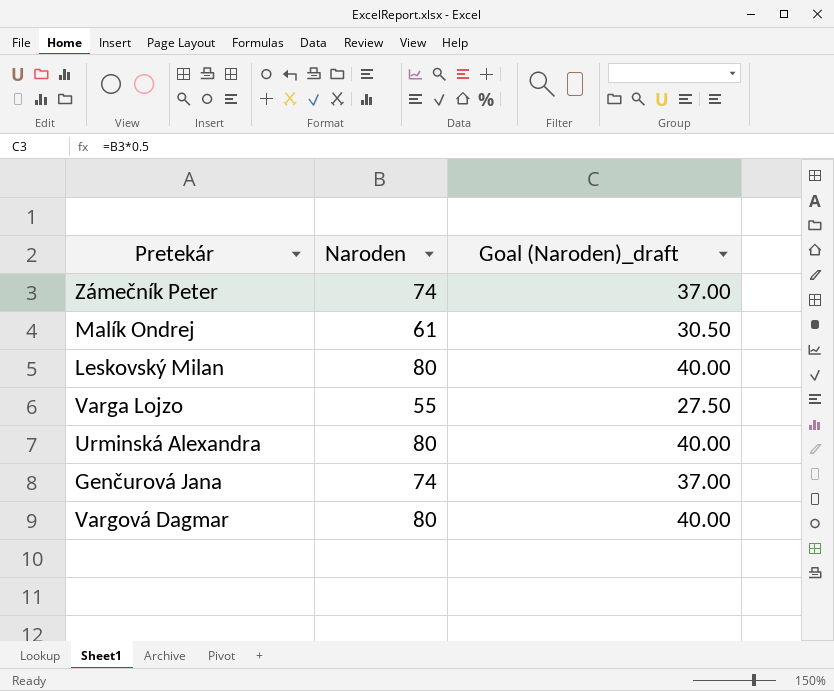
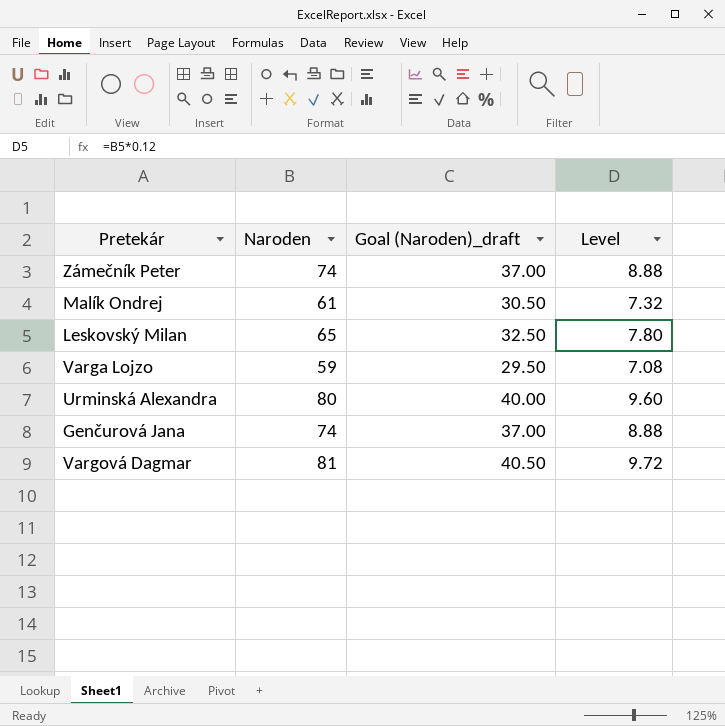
column Level | formula: none -> [Naroden] * 0.12
Leskovský Milan | Naroden: 80 -> 65
Leskovský Milan | Goal (Naroden)_draft: 40.00 -> 32.50
Varga Lojzo | Naroden: 55 -> 59
Varga Lojzo | Goal (Naroden)_draft: 27.50 -> 29.50
Vargová Dagmar | Naroden: 80 -> 81
Vargová Dagmar | Goal (Naroden)_draft: 40.00 -> 40.50

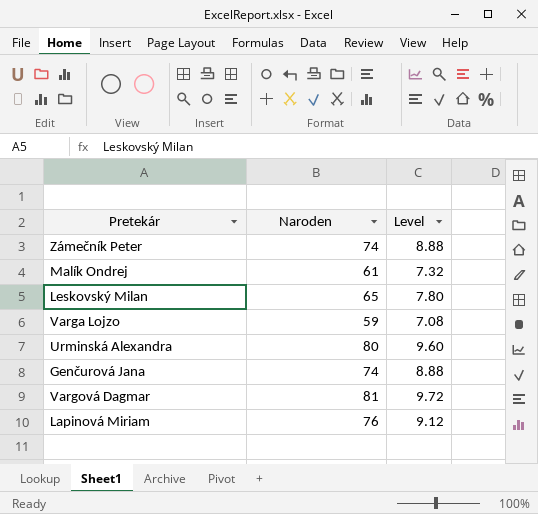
column Goal (Naroden)_draft | formula: [Naroden] * 0.5 -> none
row Lapinová Miriam: none -> 76 | 9.12

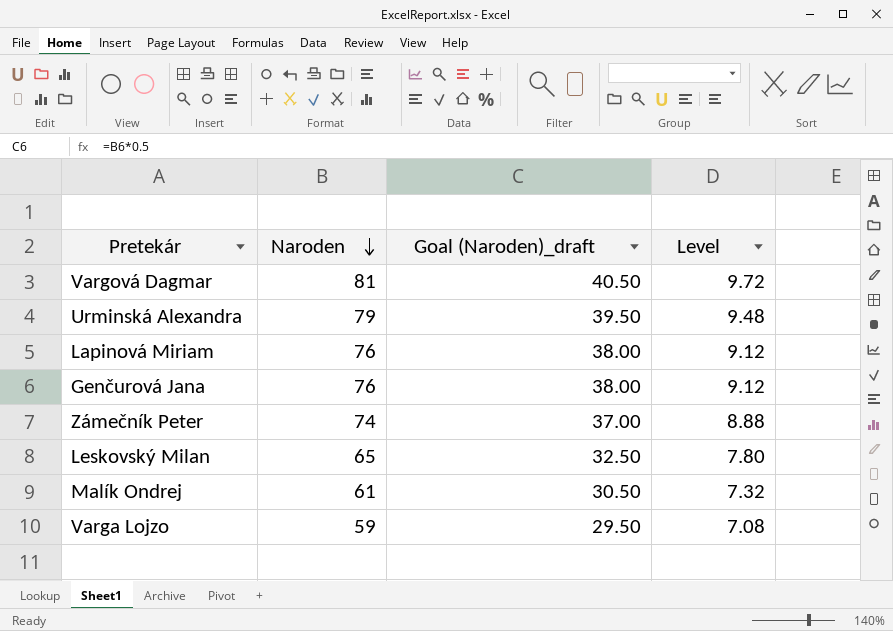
row order: none -> Naroden descending
column Goal (Naroden)_draft | formula: none -> [Naroden] * 0.5
Urminská Alexandra | Naroden: 80 -> 79
Urminská Alexandra | Level: 9.60 -> 9.48
Genčurová Jana | Naroden: 74 -> 76
Genčurová Jana | Level: 8.88 -> 9.12

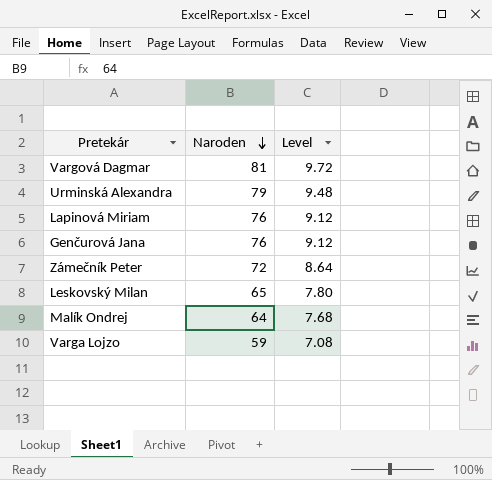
column Goal (Naroden)_draft | formula: [Naroden] * 0.5 -> none
Zámečník Peter | Naroden: 74 -> 72
Zámečník Peter | Level: 8.88 -> 8.64
Malík Ondrej | Naroden: 61 -> 64
Malík Ondrej | Level: 7.32 -> 7.68

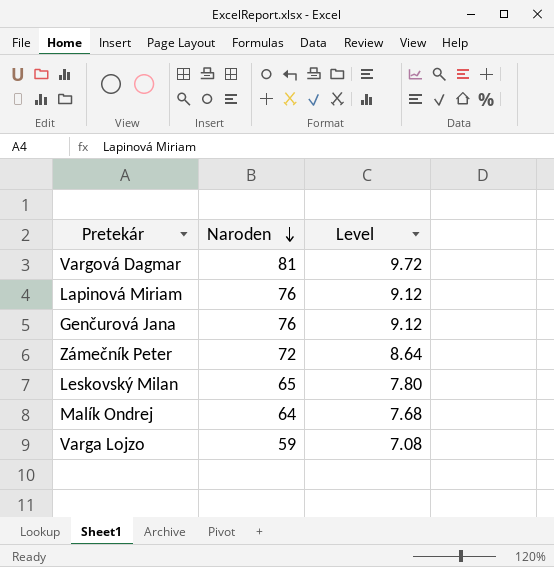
row Urminská Alexandra: 79 | 9.48 -> none

